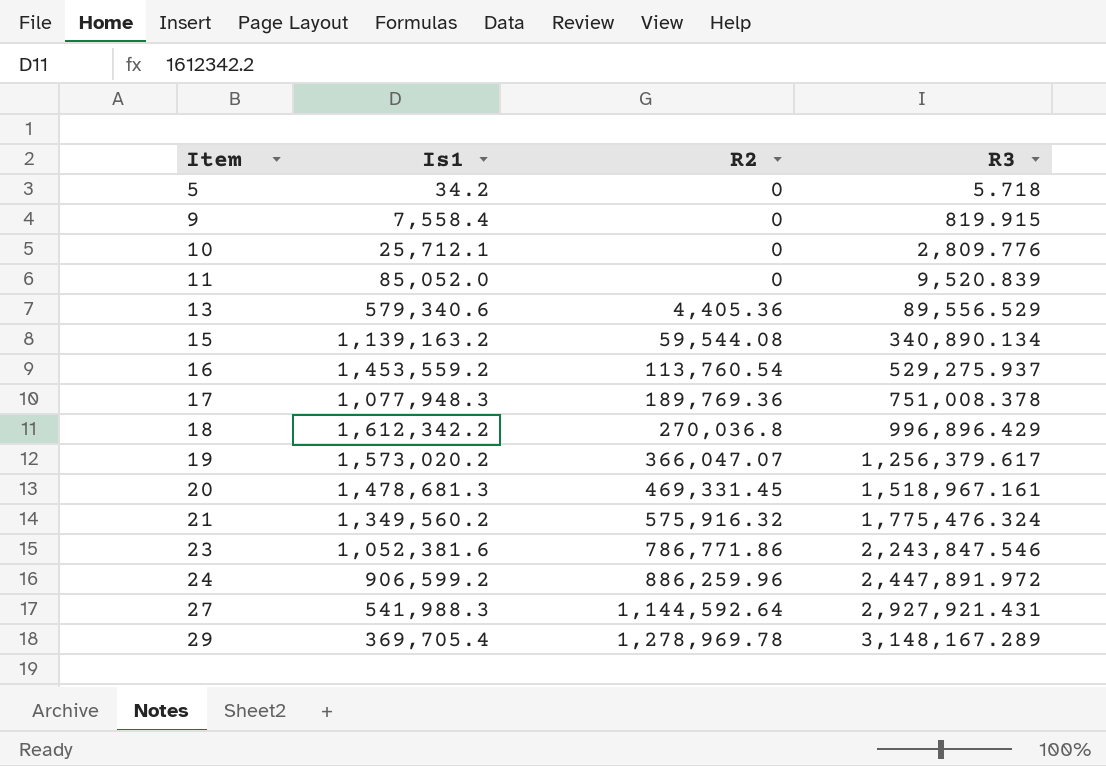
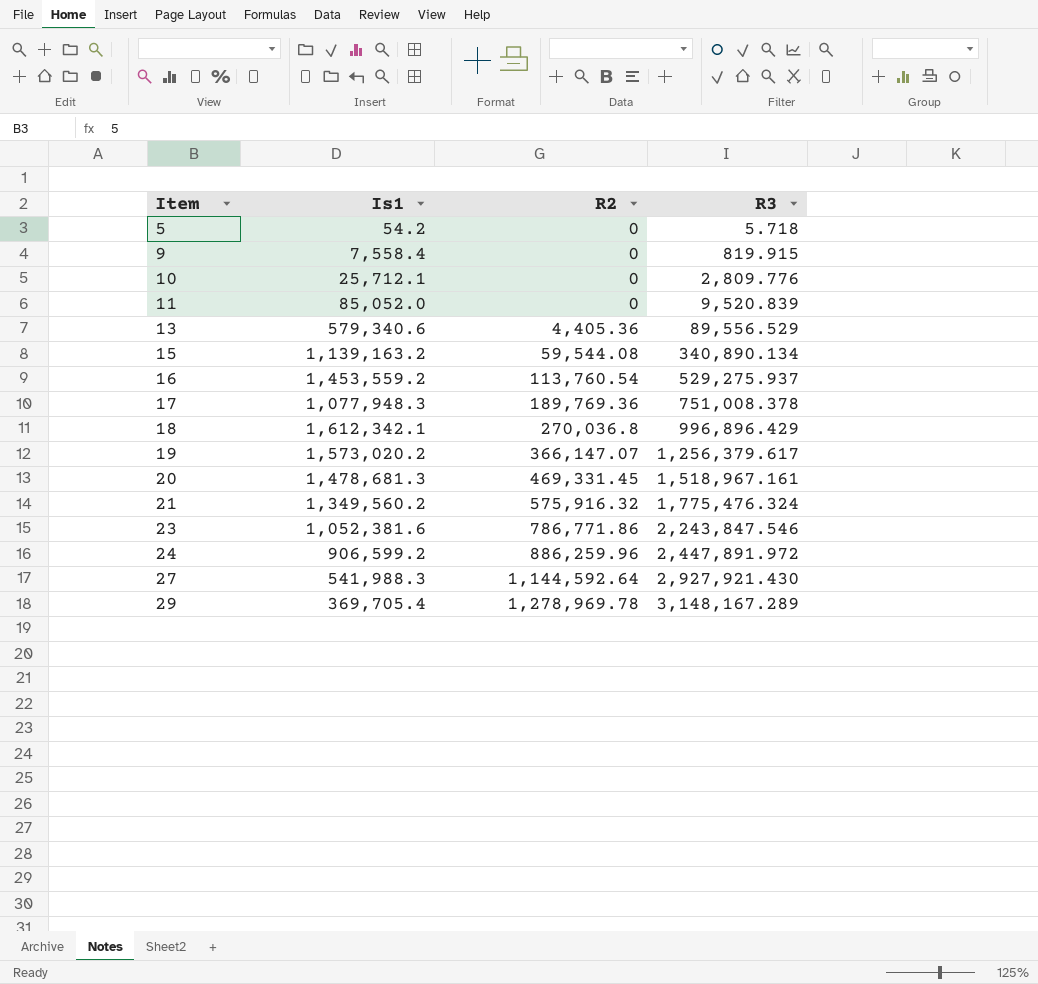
5 | Is1: 34.2 -> 54.2
18 | Is1: 1,612,342.2 -> 1,612,342.1
19 | R2: 366,047.07 -> 366,147.07
27 | R3: 2,927,921.431 -> 2,927,921.430

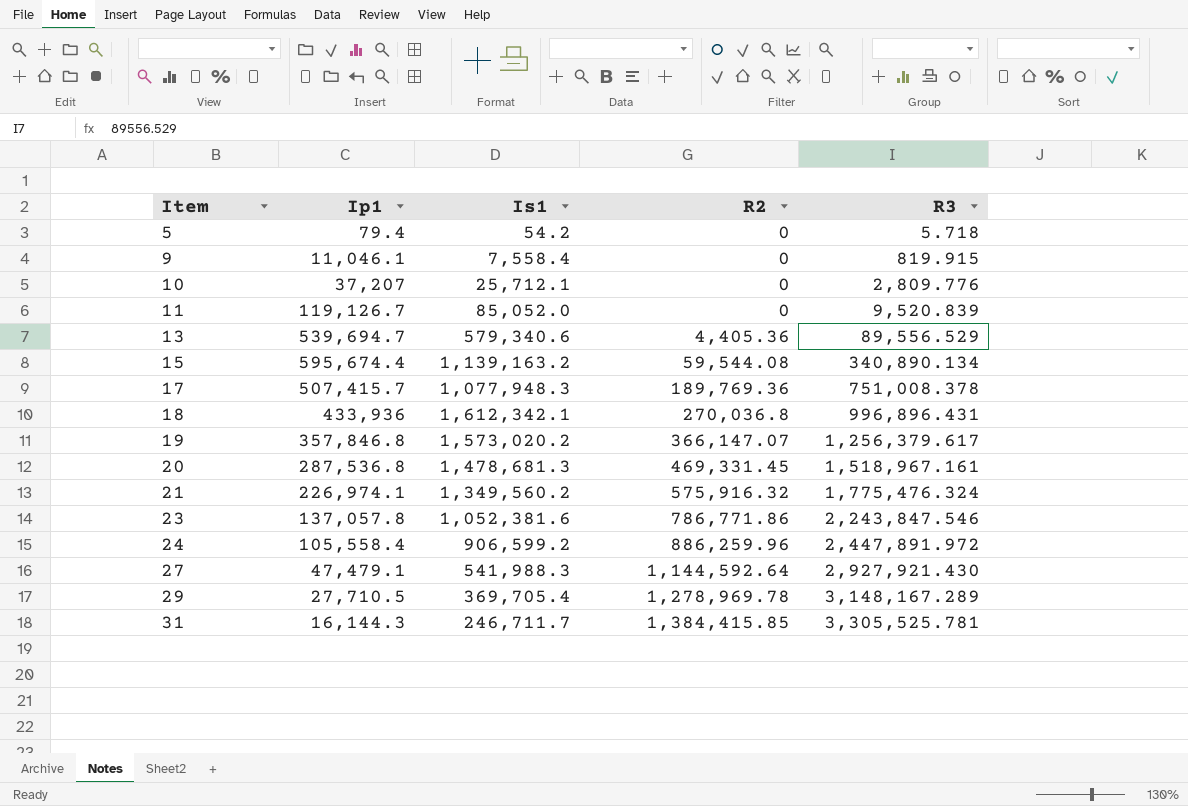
column Ip1 | position: none -> 2
row 16: 1,453,559.2 | 113,760.54 | 529,275.937 -> none
18 | R3: 996,896.429 -> 996,896.431
row 31: none -> 16,144.3 | 246,711.7 | 1,384,415.85 | 3,305,525.781

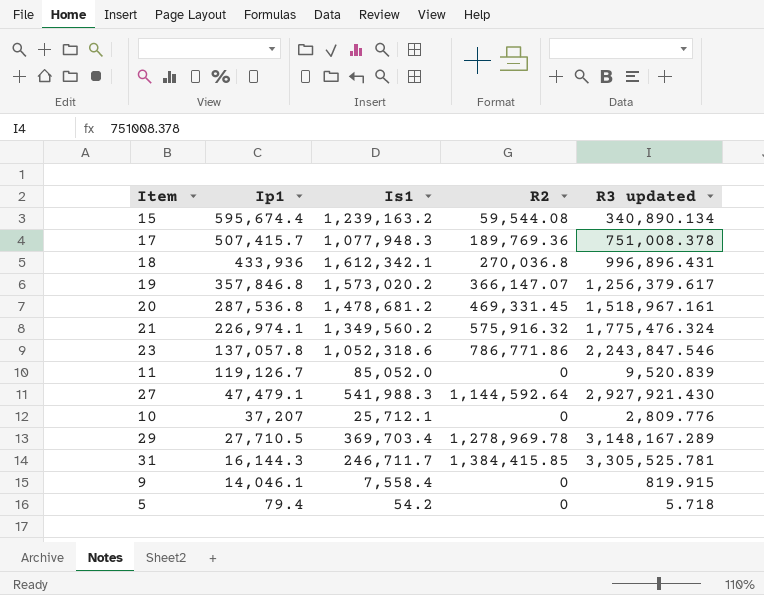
row order: Item ascending -> Ip1 descending
column name: R3 -> R3 updated
row 13: 539,694.7 | 579,340.6 | 4,405.36 | 89,556.529 -> none
row 24: 105,558.4 | 906,599.2 | 886,259.96 | 2,447,891.972 -> none
15 | Is1: 1,139,163.2 -> 1,239,163.2
20 | Is1: 1,478,681.3 -> 1,478,681.2
23 | Is1: 1,052,381.6 -> 1,052,318.6
29 | Is1: 369,705.4 -> 369,703.4
9 | Ip1: 11,046.1 -> 14,046.1

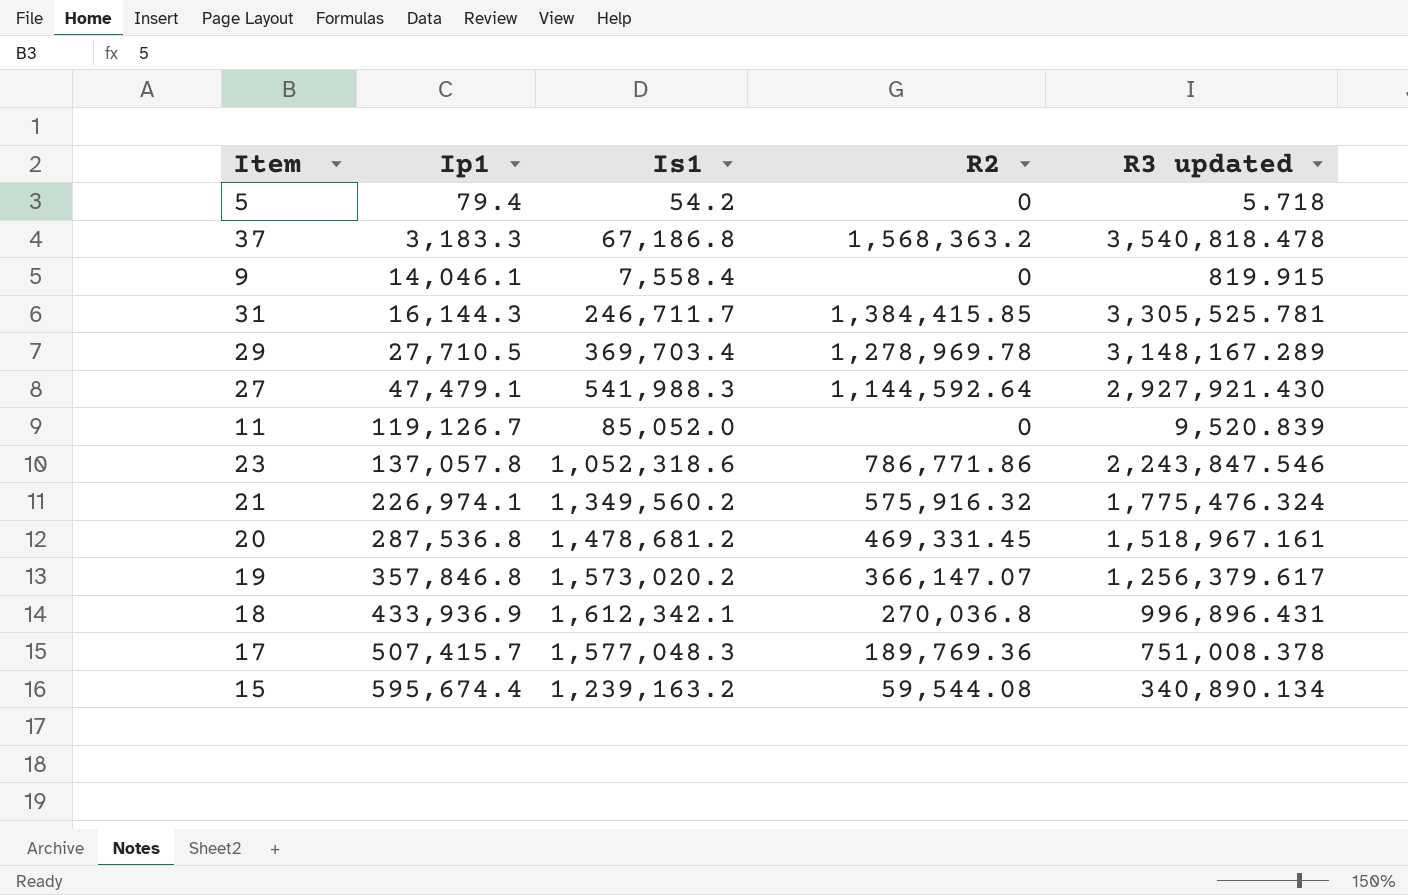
row order: Ip1 descending -> Ip1 ascending
row 10: 37,207 | 25,712.1 | 0 | 2,809.776 -> none
row 37: none -> 3,183.3 | 67,186.8 | 1,568,363.2 | 3,540,818.478
18 | Ip1: 433,936 -> 433,936.9
17 | Is1: 1,077,948.3 -> 1,577,048.3

